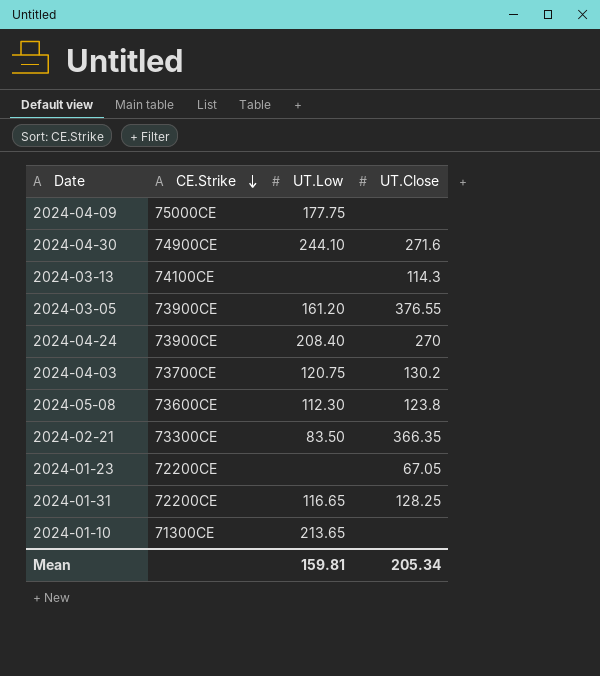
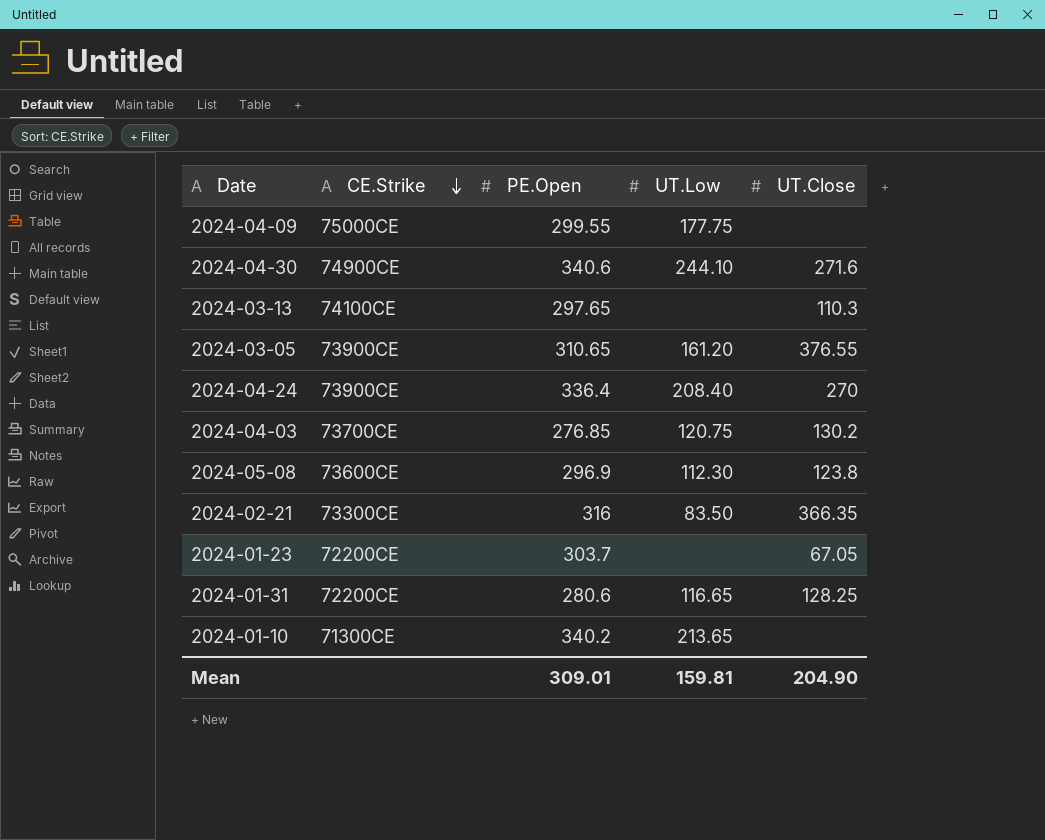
column PE.Open | position: none -> 3
2024-03-13 | UT.Close: 114.3 -> 110.3
Mean | UT.Close: 205.34 -> 204.90

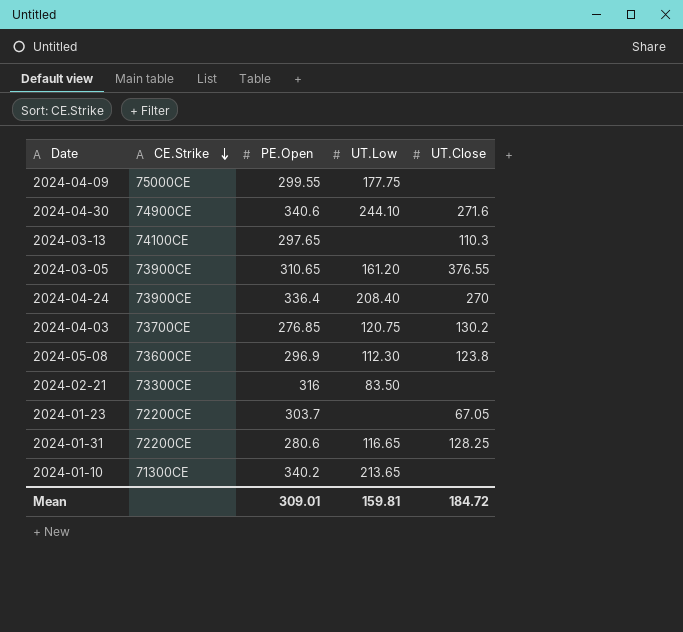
2024-02-21 | UT.Close: 366.35 -> none
Mean | UT.Close: 204.90 -> 184.72

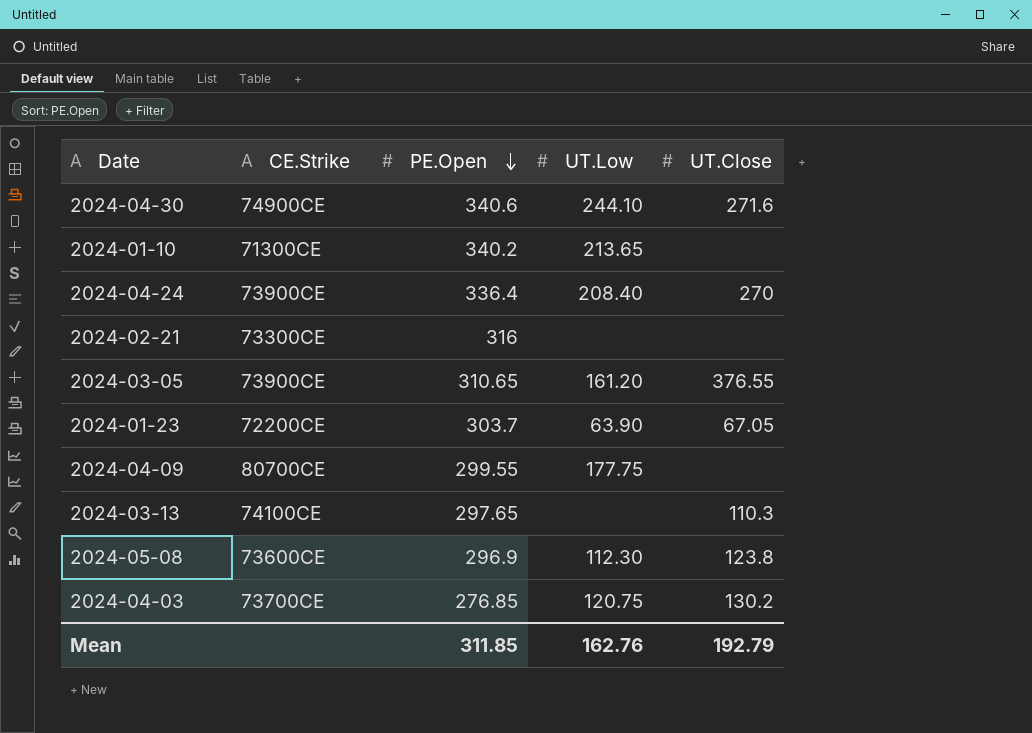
row order: CE.Strike descending -> PE.Open descending
row 2024-01-31: 72200CE | 280.6 | 116.65 | 128.25 -> none
2024-02-21 | UT.Low: 83.50 -> none
2024-01-23 | UT.Low: none -> 63.90
2024-04-09 | CE.Strike: 75000CE -> 80700CE
Mean | PE.Open: 309.01 -> 311.85
Mean | UT.Low: 159.81 -> 162.76
Mean | UT.Close: 184.72 -> 192.79

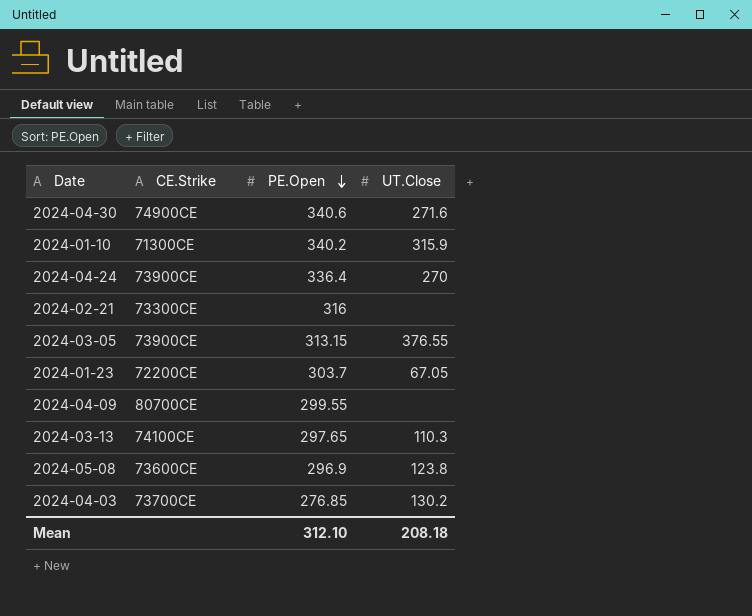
column UT.Low | position: 4 -> none
2024-01-10 | UT.Close: none -> 315.9
2024-03-05 | PE.Open: 310.65 -> 313.15
Mean | PE.Open: 311.85 -> 312.10
Mean | UT.Close: 192.79 -> 208.18

